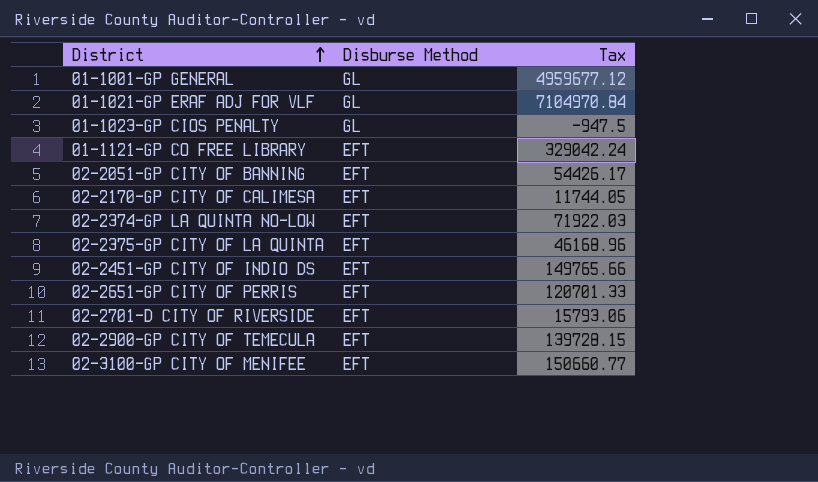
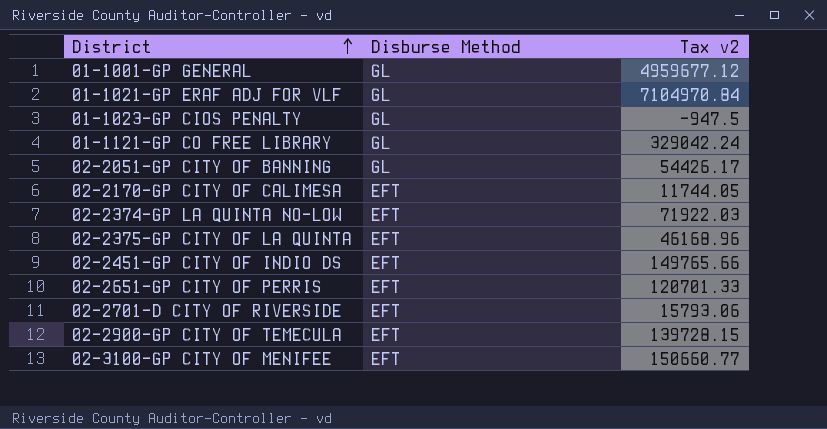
column name: Tax -> Tax v2
01-1121-GP CO FREE LIBRARY | Disburse Method: EFT -> GL
02-2051-GP CITY OF BANNING | Disburse Method: EFT -> GL

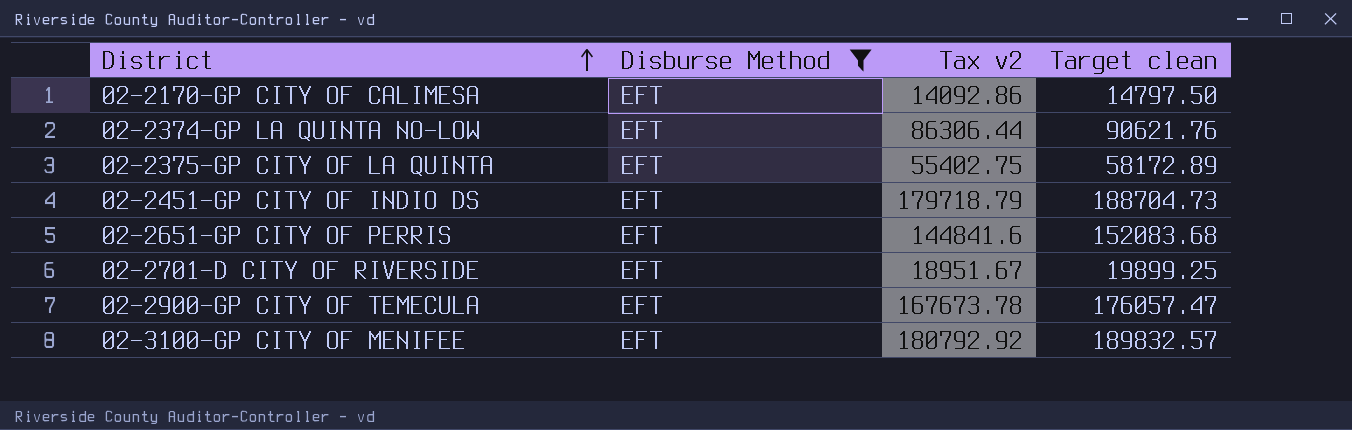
filter: none -> Disburse Method = EFT
column Target clean | formula: none -> [Tax v2] * 1.05
02-2170-GP CITY OF CALIMESA | Tax v2: 11744.05 -> 14092.86
02-2374-GP LA QUINTA NO-LOW | Tax v2: 71922.03 -> 86306.44
02-2375-GP CITY OF LA QUINTA | Tax v2: 46168.96 -> 55402.75
02-2451-GP CITY OF INDIO DS | Tax v2: 149765.66 -> 179718.79
02-2651-GP CITY OF PERRIS | Tax v2: 120701.33 -> 144841.6
02-2701-D CITY OF RIVERSIDE | Tax v2: 15793.06 -> 18951.67
02-2900-GP CITY OF TEMECULA | Tax v2: 139728.15 -> 167673.78
02-3100-GP CITY OF MENIFEE | Tax v2: 150660.77 -> 180792.92

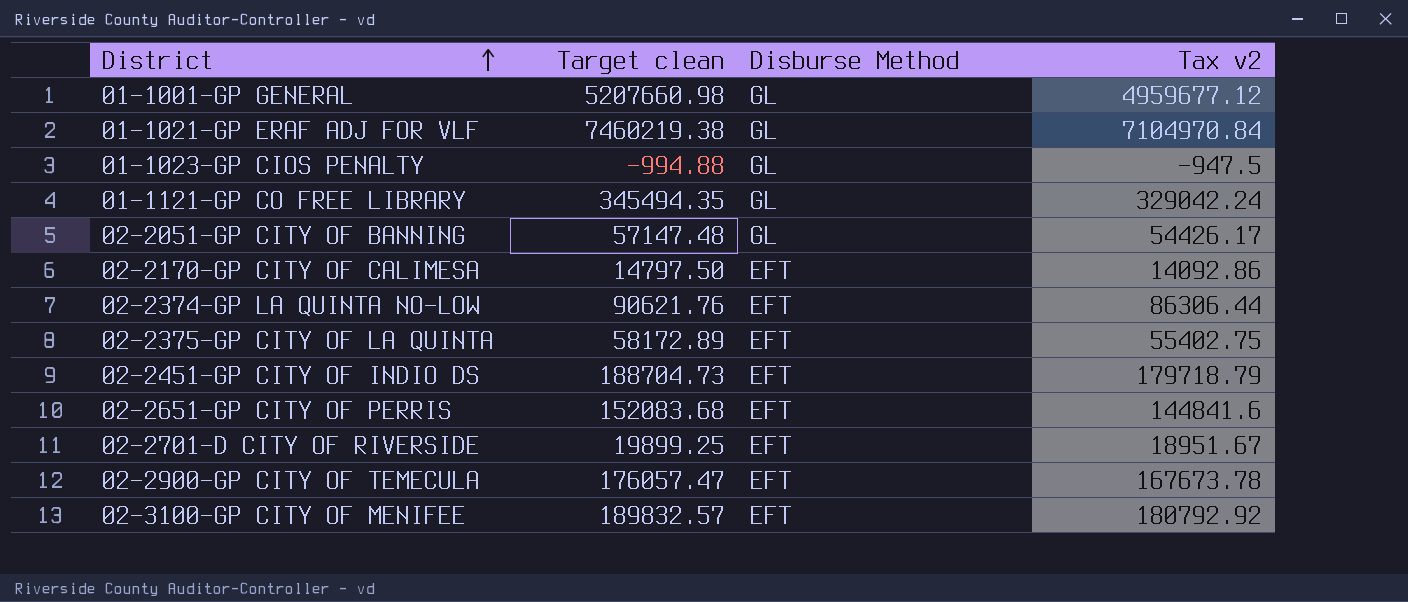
filter: Disburse Method = EFT -> none
column Target clean | position: 4 -> 2

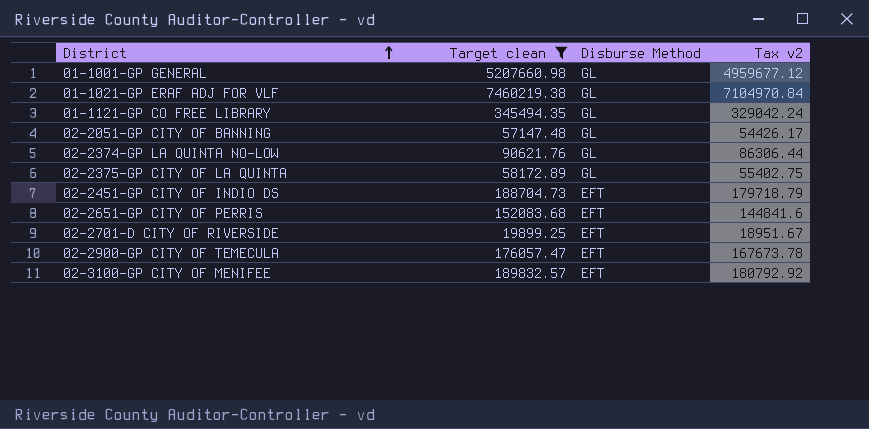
filter: none -> Target clean >= 19899.25
02-2374-GP LA QUINTA NO-LOW | Disburse Method: EFT -> GL
02-2375-GP CITY OF LA QUINTA | Disburse Method: EFT -> GL

